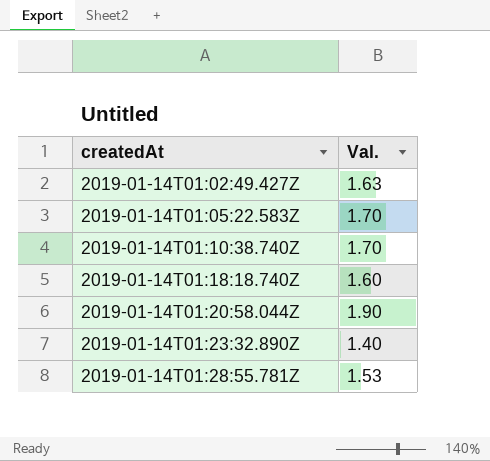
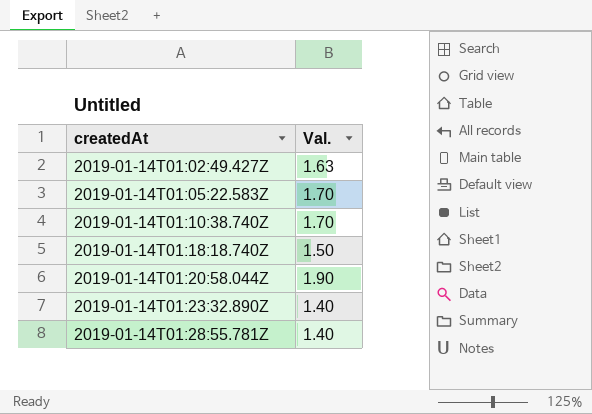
2019-01-14T01:18:18.740Z | Val.: 1.60 -> 1.50
2019-01-14T01:28:55.781Z | Val.: 1.53 -> 1.40

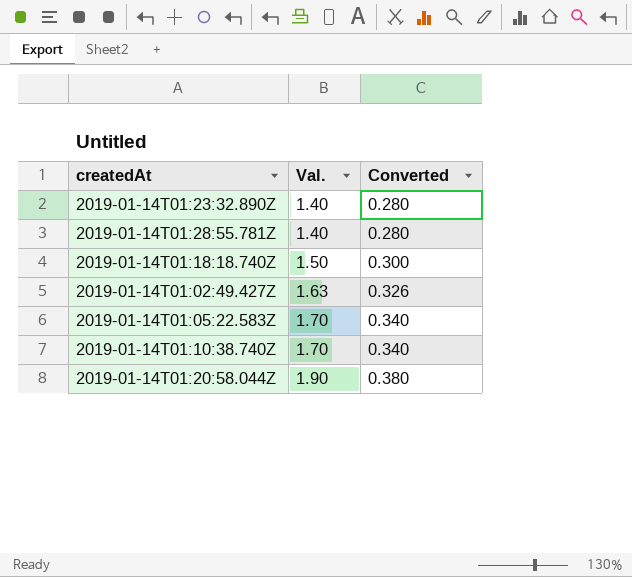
row order: createdAt ascending -> Val. ascending
column Converted | formula: none -> [Val.] * 0.2

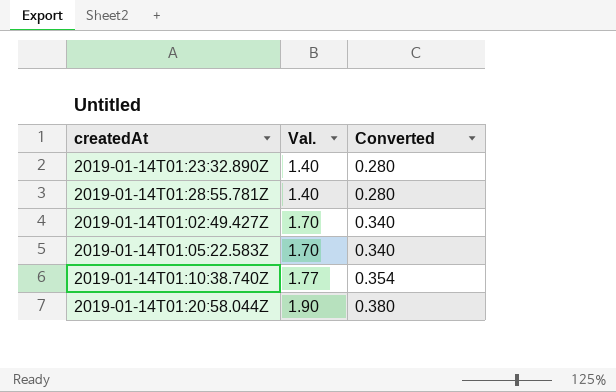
row 2019-01-14T01:18:18.740Z: 1.50 | 0.300 -> none
2019-01-14T01:02:49.427Z | Val.: 1.63 -> 1.70
2019-01-14T01:02:49.427Z | Converted: 0.326 -> 0.340
2019-01-14T01:10:38.740Z | Val.: 1.70 -> 1.77
2019-01-14T01:10:38.740Z | Converted: 0.340 -> 0.354

